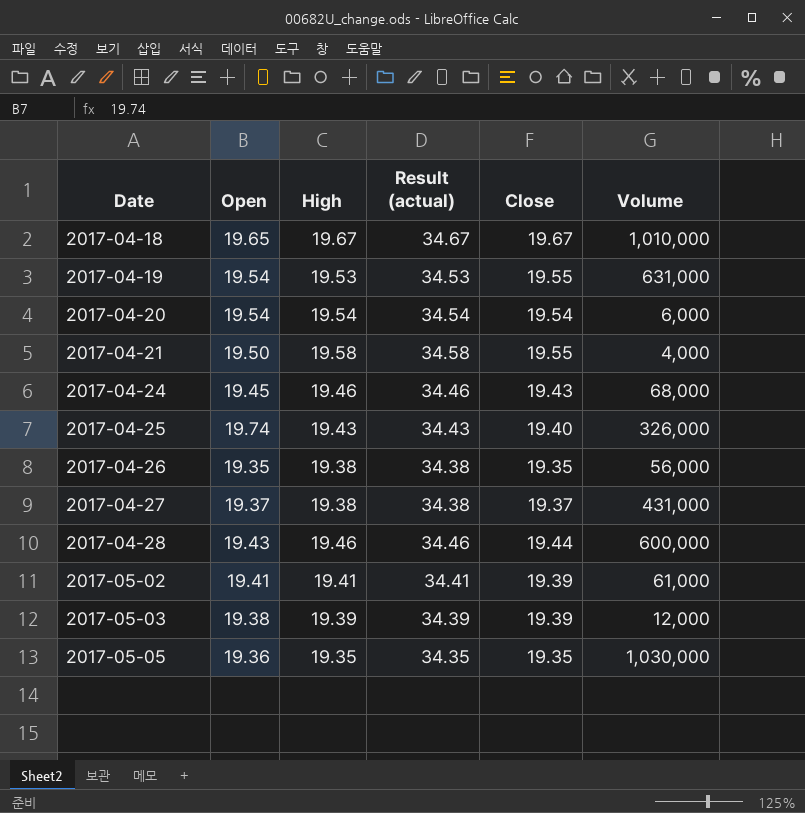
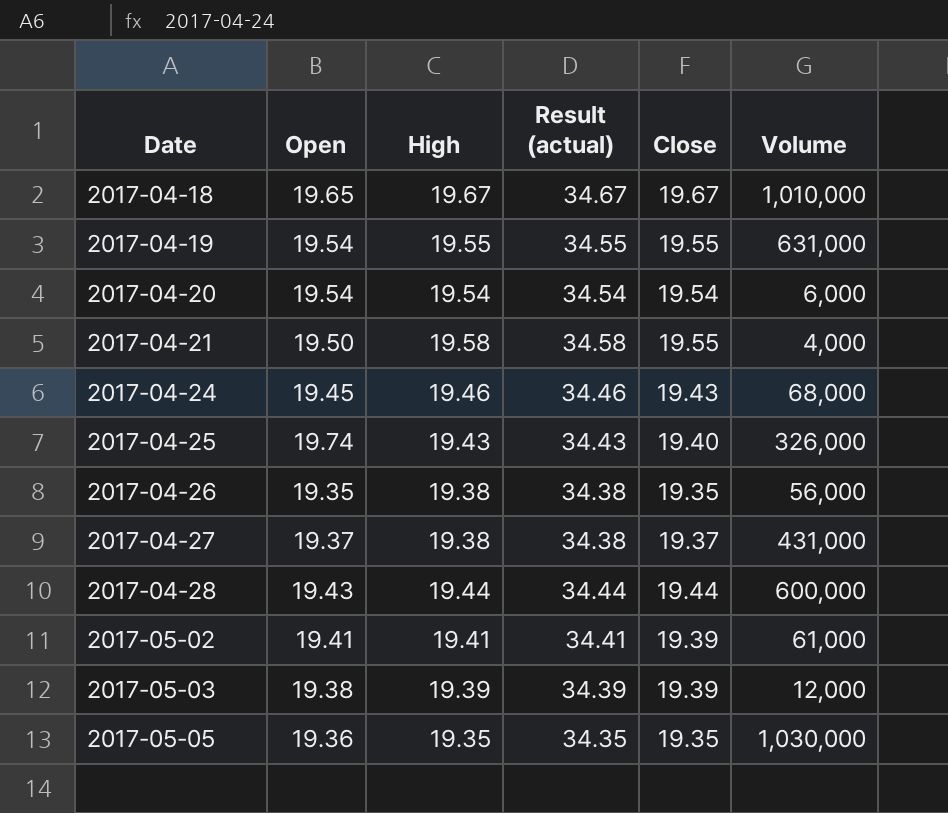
2017-04-19 | High: 19.53 -> 19.55
2017-04-19 | Result (actual): 34.53 -> 34.55
2017-04-28 | High: 19.46 -> 19.44
2017-04-28 | Result (actual): 34.46 -> 34.44

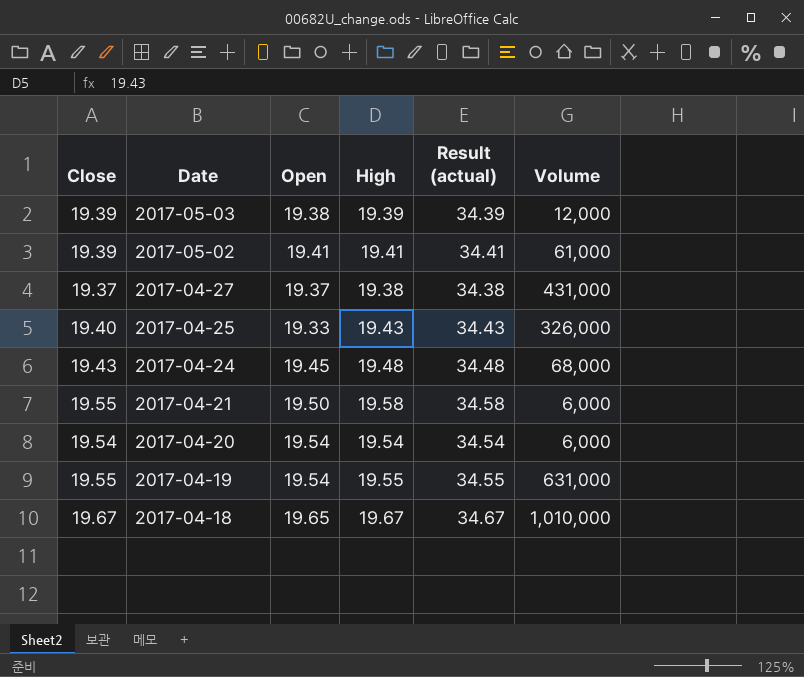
row order: Date ascending -> Date descending
column Close | position: 5 -> 1
row 2017-04-26: 19.35 | 19.38 | 34.38 | 19.35 | 56,000 -> none
row 2017-04-28: 19.43 | 19.44 | 34.44 | 19.44 | 600,000 -> none
row 2017-05-05: 19.36 | 19.35 | 34.35 | 19.35 | 1,030,000 -> none
2017-04-25 | Open: 19.74 -> 19.33
2017-04-24 | High: 19.46 -> 19.48
2017-04-24 | Result (actual): 34.46 -> 34.48
2017-04-21 | Volume: 4,000 -> 6,000

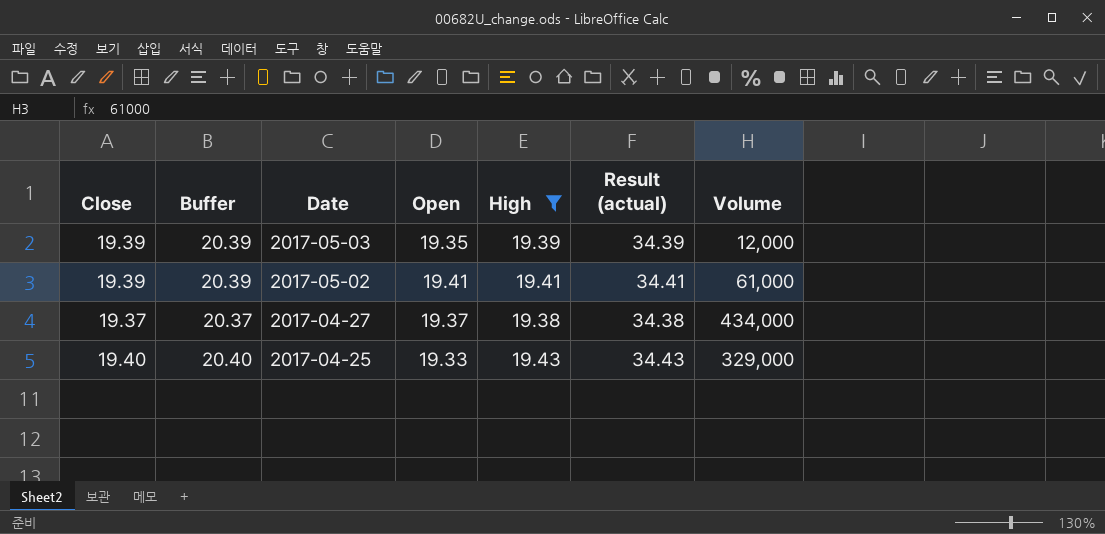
filter: none -> High <= 19.43
column Buffer | formula: none -> [Close] + 1
2017-05-03 | Open: 19.38 -> 19.35
2017-04-27 | Volume: 431,000 -> 434,000
2017-04-25 | Volume: 326,000 -> 329,000

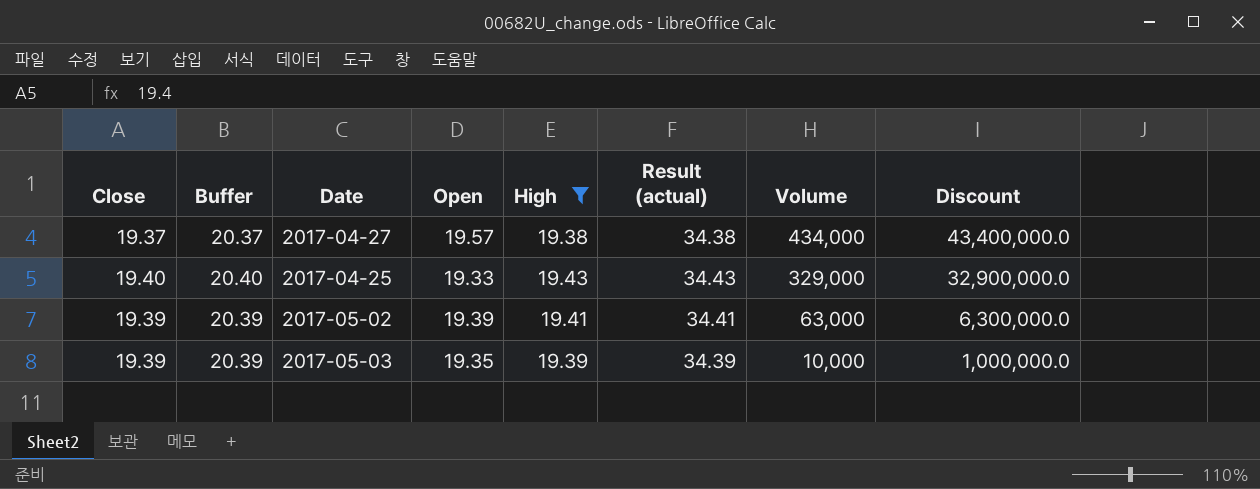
row order: Date descending -> Volume descending
column Discount | formula: none -> [Volume] * 100
2017-04-27 | Open: 19.37 -> 19.57
2017-05-02 | Open: 19.41 -> 19.39
2017-05-02 | Volume: 61,000 -> 63,000
2017-05-03 | Volume: 12,000 -> 10,000

